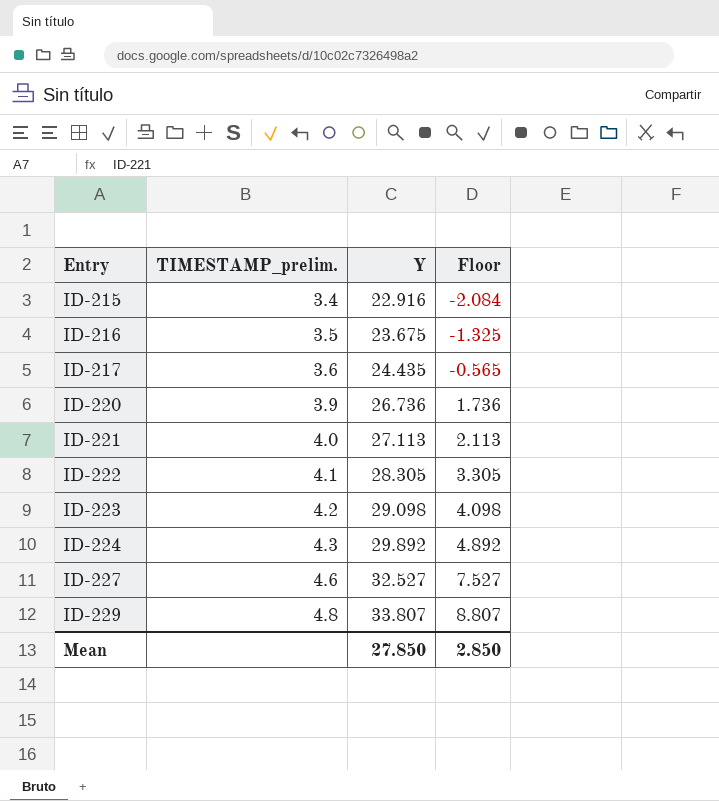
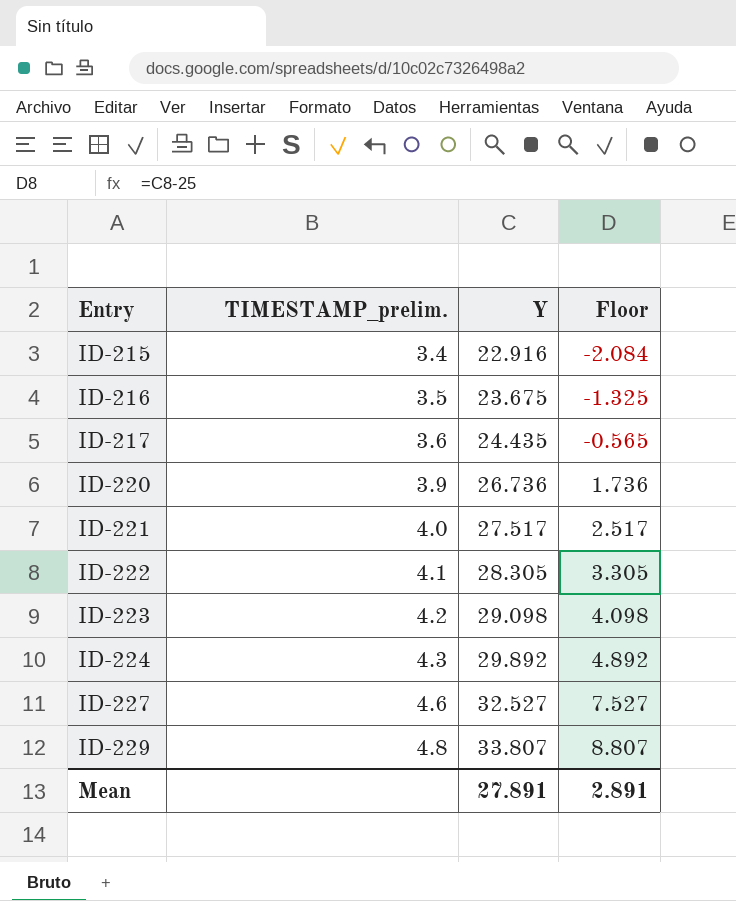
ID-221 | Y: 27.113 -> 27.517
ID-221 | Floor: 2.113 -> 2.517
Mean | Y: 27.850 -> 27.891
Mean | Floor: 2.850 -> 2.891

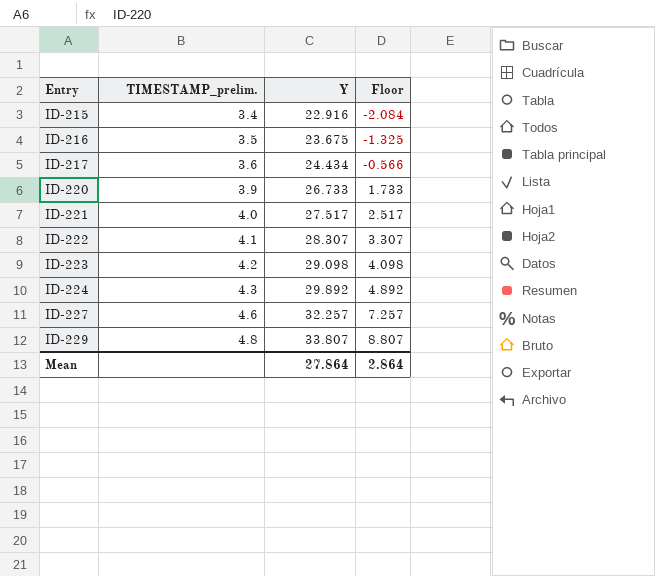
ID-217 | Y: 24.435 -> 24.434
ID-217 | Floor: -0.565 -> -0.566
ID-220 | Y: 26.736 -> 26.733
ID-220 | Floor: 1.736 -> 1.733
ID-222 | Y: 28.305 -> 28.307
ID-222 | Floor: 3.305 -> 3.307
ID-227 | Y: 32.527 -> 32.257
ID-227 | Floor: 7.527 -> 7.257
Mean | Y: 27.891 -> 27.864
Mean | Floor: 2.891 -> 2.864

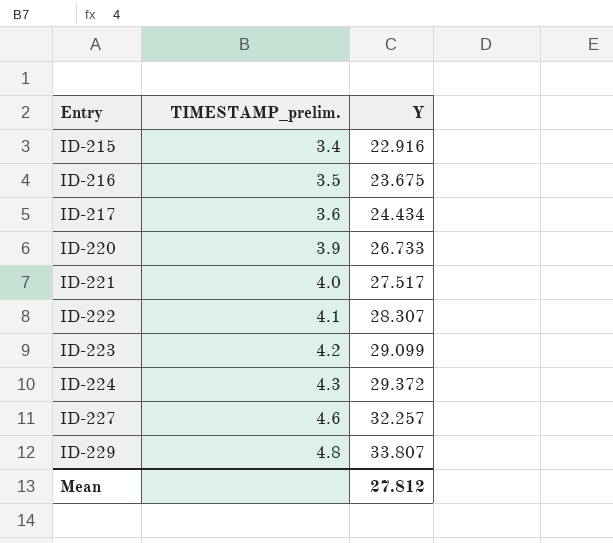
column Floor | formula: [Y] - 25 -> none
ID-223 | Y: 29.098 -> 29.099
ID-224 | Y: 29.892 -> 29.372
Mean | Y: 27.864 -> 27.812

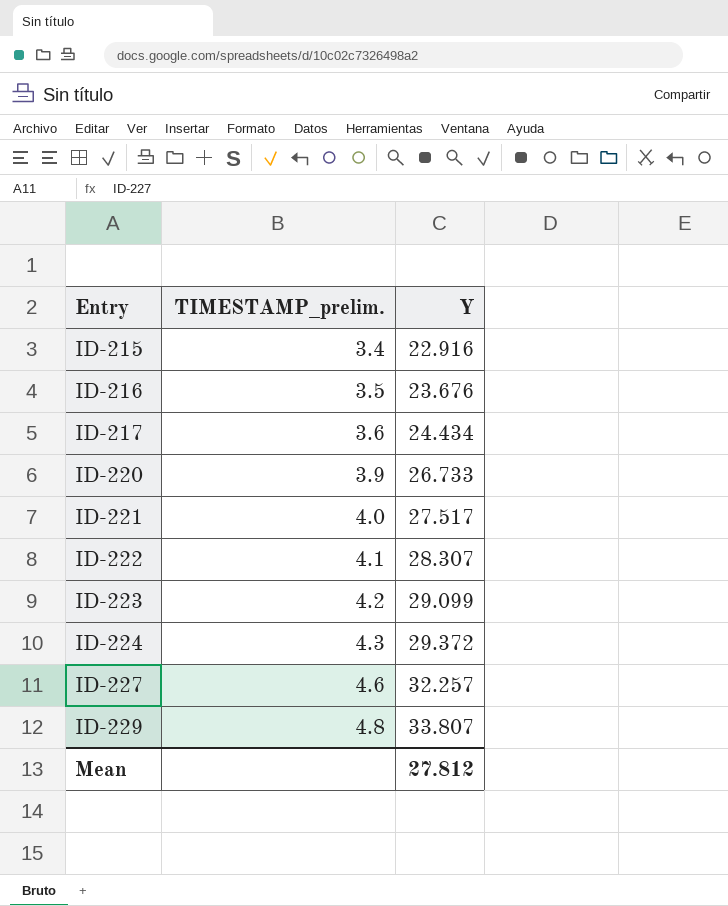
ID-216 | Y: 23.675 -> 23.676

